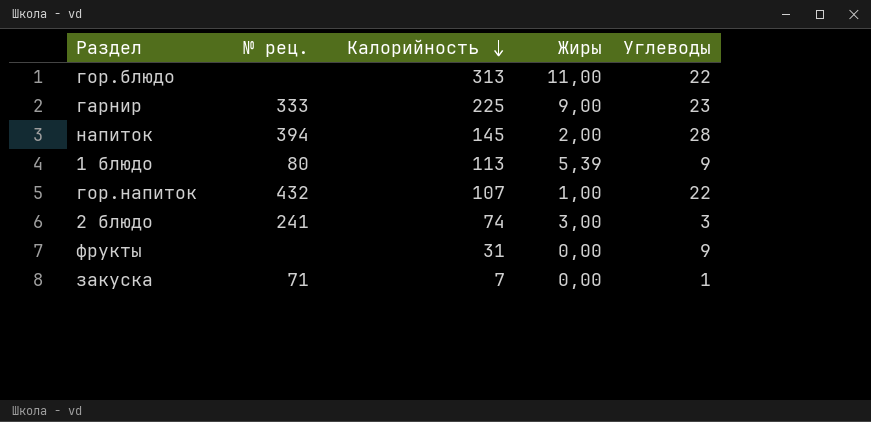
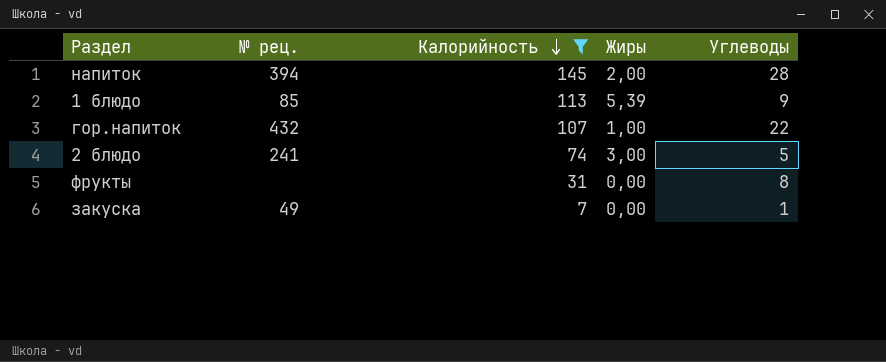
filter: none -> Калорийность <= 145
1 блюдо | № рец.: 80 -> 85
2 блюдо | Углеводы: 3 -> 5
фрукты | Углеводы: 9 -> 8
закуска | № рец.: 71 -> 49

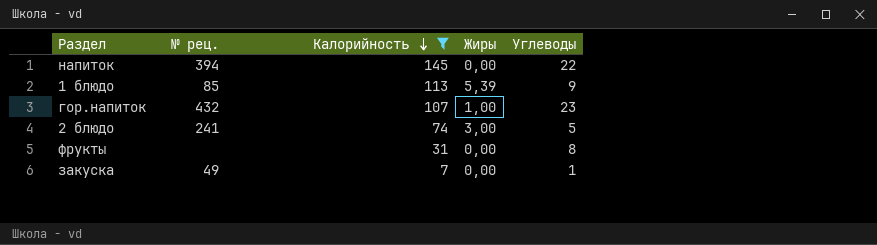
напиток | Жиры: 2,00 -> 0,00
напиток | Углеводы: 28 -> 22
гор.напиток | Углеводы: 22 -> 23

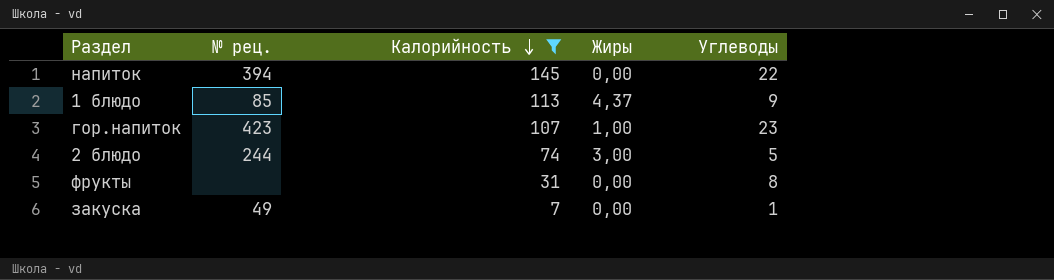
1 блюдо | Жиры: 5,39 -> 4,37
гор.напиток | № рец.: 432 -> 423
2 блюдо | № рец.: 241 -> 244

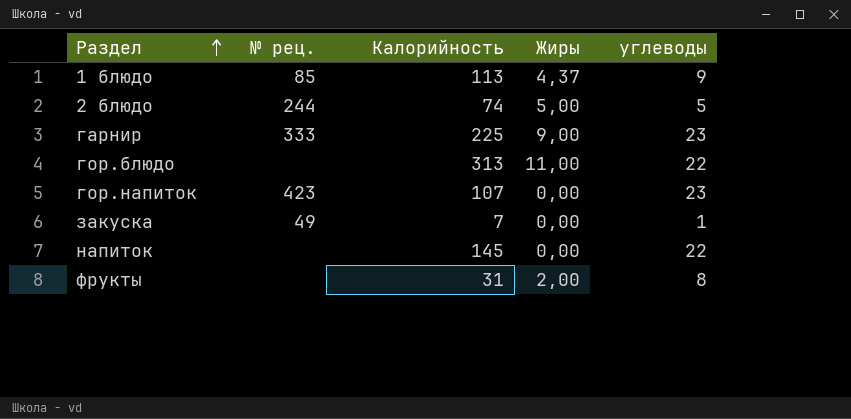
filter: Калорийность <= 145 -> none
row order: Калорийность descending -> Раздел ascending
column name: Углеводы -> углеводы
2 блюдо | Жиры: 3,00 -> 5,00
гор.напиток | Жиры: 1,00 -> 0,00
напиток | № рец.: 394 -> none
фрукты | Жиры: 0,00 -> 2,00

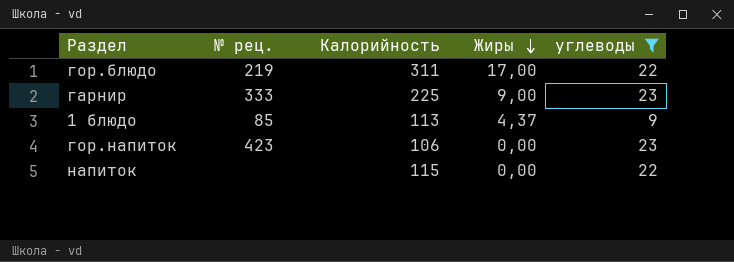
filter: none -> углеводы >= 9
row order: Раздел ascending -> Жиры descending
гор.блюдо | № рец.: none -> 219
гор.блюдо | Калорийность: 313 -> 311
гор.блюдо | Жиры: 11,00 -> 17,00
гор.напиток | Калорийность: 107 -> 106
напиток | Калорийность: 145 -> 115

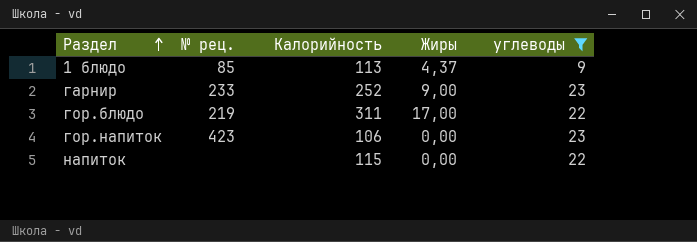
row order: Жиры descending -> Раздел ascending
гарнир | № рец.: 333 -> 233
гарнир | Калорийность: 225 -> 252

